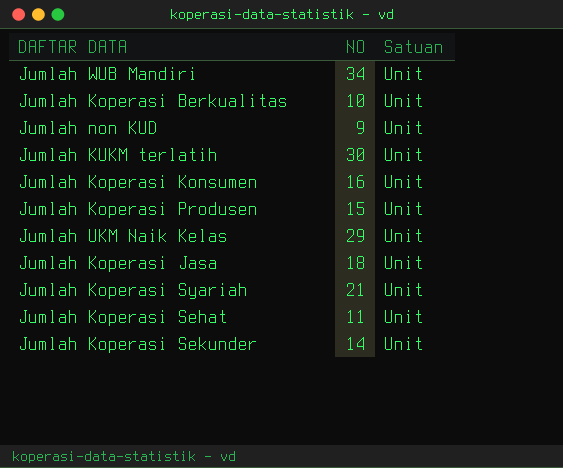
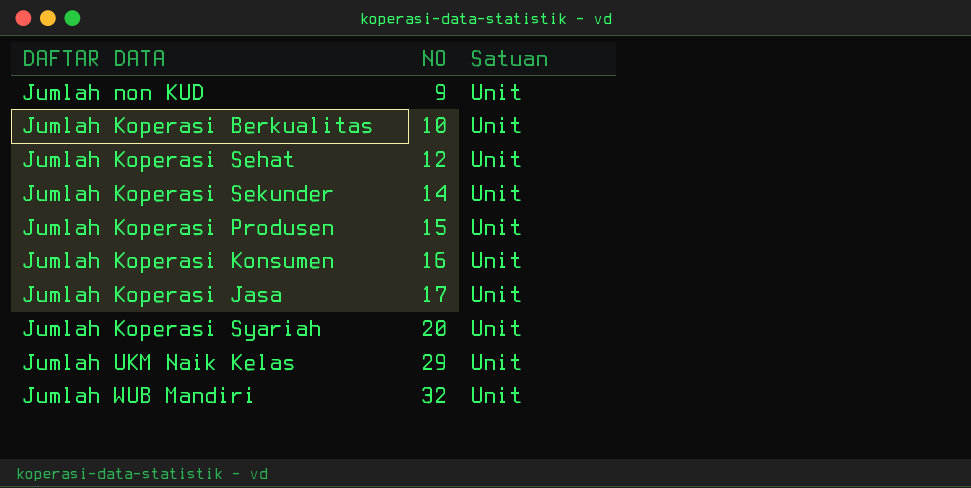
row order: none -> NO ascending
row Jumlah KUKM terlatih: 30 | Unit -> none
Jumlah Koperasi Sehat | NO: 11 -> 12
Jumlah Koperasi Jasa | NO: 18 -> 17
Jumlah Koperasi Syariah | NO: 21 -> 20
Jumlah WUB Mandiri | NO: 34 -> 32

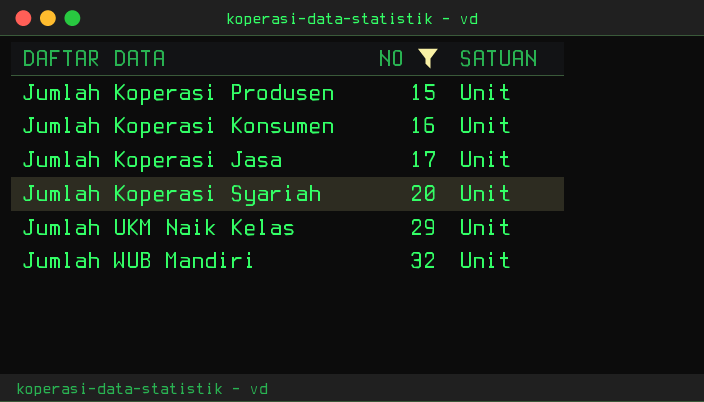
filter: none -> NO >= 15
column name: Satuan -> SATUAN

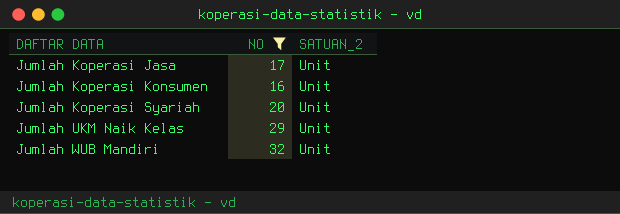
row order: NO ascending -> DAFTAR DATA ascending
column name: SATUAN -> SATUAN_2
row Jumlah Koperasi Produsen: 15 | Unit -> none

